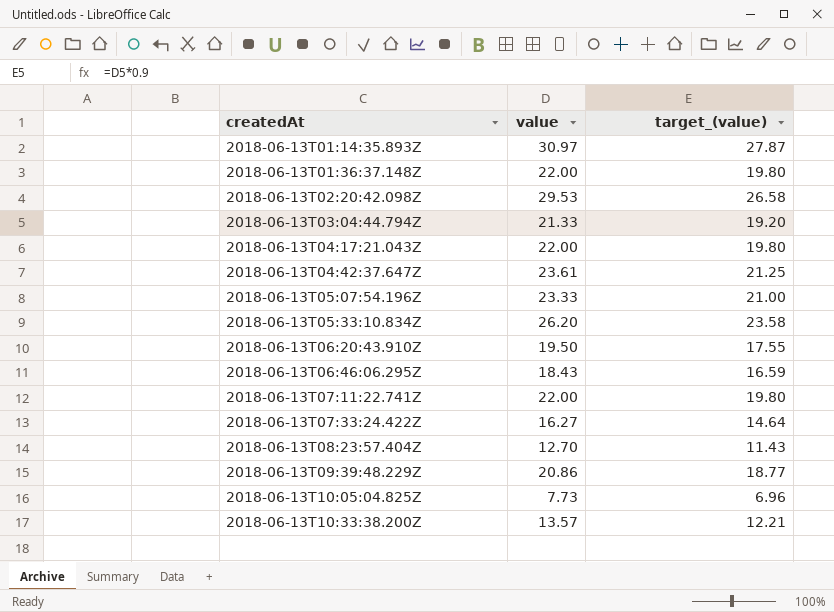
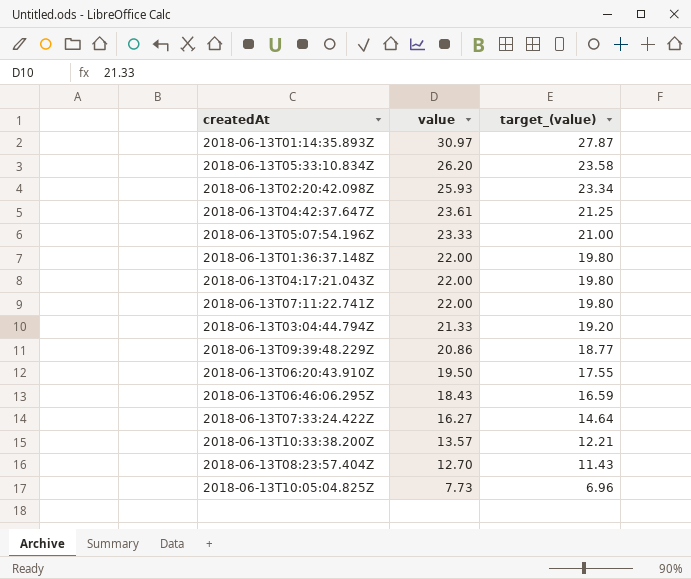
row order: createdAt ascending -> value descending
2018-06-13T02:20:42.098Z | value: 29.53 -> 25.93
2018-06-13T02:20:42.098Z | target_(value): 26.58 -> 23.34

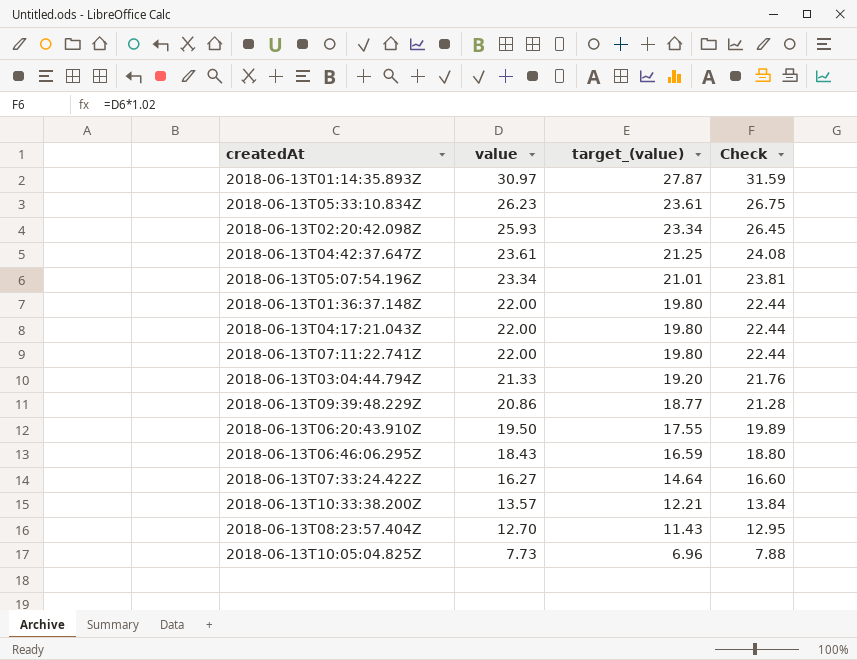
column Check | formula: none -> [value] * 1.02
2018-06-13T05:33:10.834Z | value: 26.20 -> 26.23
2018-06-13T05:33:10.834Z | target_(value): 23.58 -> 23.61
2018-06-13T05:07:54.196Z | value: 23.33 -> 23.34
2018-06-13T05:07:54.196Z | target_(value): 21.00 -> 21.01

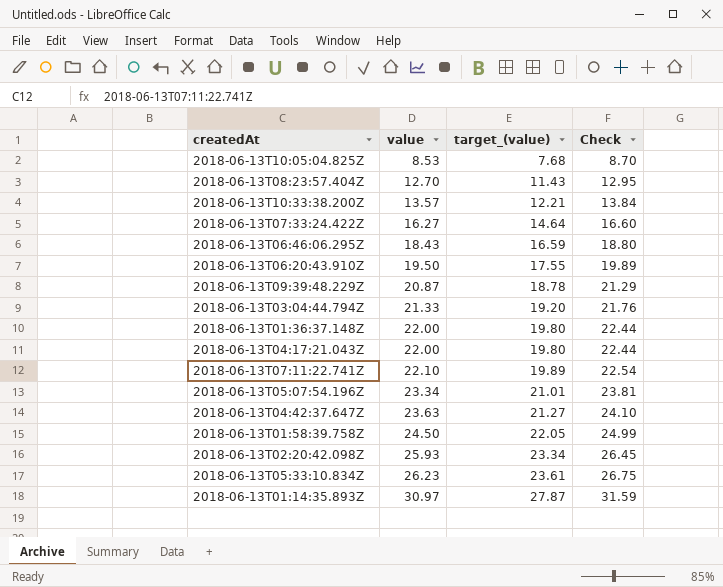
row order: value descending -> value ascending
2018-06-13T10:05:04.825Z | value: 7.73 -> 8.53
2018-06-13T10:05:04.825Z | target_(value): 6.96 -> 7.68
2018-06-13T10:05:04.825Z | Check: 7.88 -> 8.70
2018-06-13T09:39:48.229Z | value: 20.86 -> 20.87
2018-06-13T09:39:48.229Z | target_(value): 18.77 -> 18.78
2018-06-13T09:39:48.229Z | Check: 21.28 -> 21.29
2018-06-13T07:11:22.741Z | value: 22.00 -> 22.10
2018-06-13T07:11:22.741Z | target_(value): 19.80 -> 19.89
2018-06-13T07:11:22.741Z | Check: 22.44 -> 22.54
2018-06-13T04:42:37.647Z | value: 23.61 -> 23.63
2018-06-13T04:42:37.647Z | target_(value): 21.25 -> 21.27
2018-06-13T04:42:37.647Z | Check: 24.08 -> 24.10
row 2018-06-13T01:58:39.758Z: none -> 24.50 | 22.05 | 24.99

